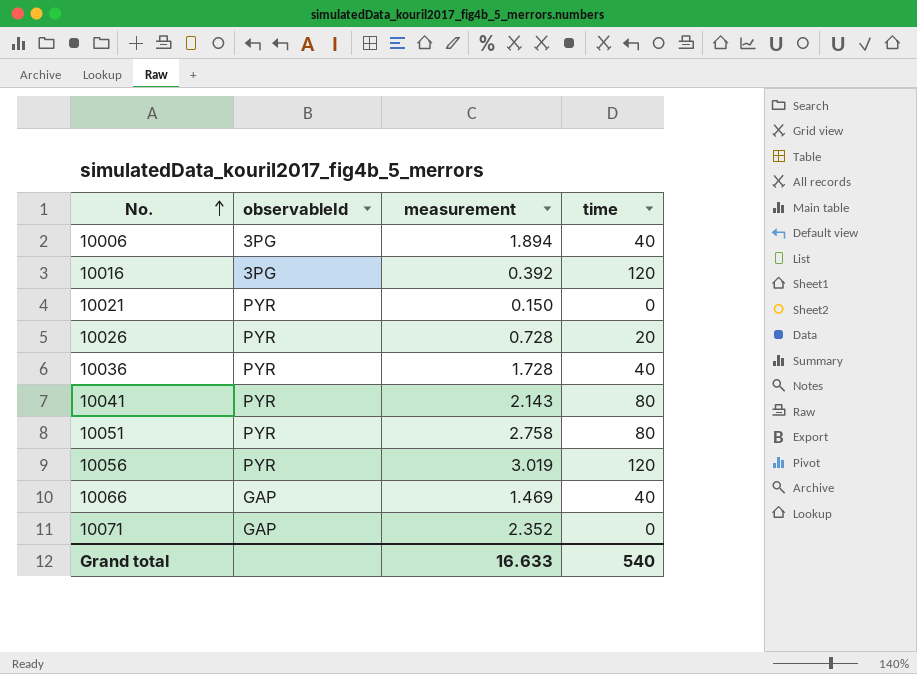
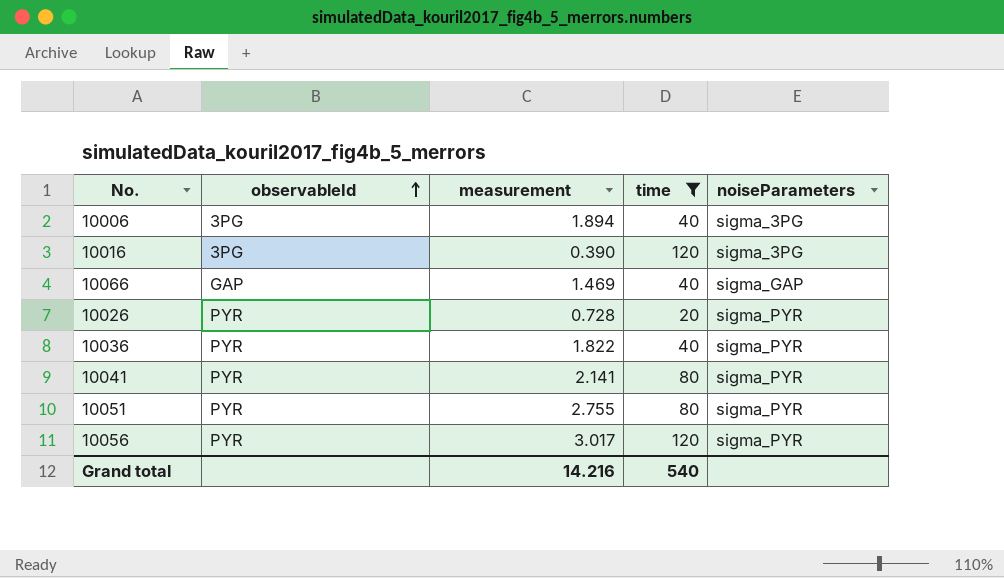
filter: none -> time != 0
row order: No. ascending -> observableId ascending
column noiseParameters | position: none -> 5
10016 | measurement: 0.392 -> 0.390
10036 | measurement: 1.728 -> 1.822
10041 | measurement: 2.143 -> 2.141
10051 | measurement: 2.758 -> 2.755
10056 | measurement: 3.019 -> 3.017
Grand total | measurement: 16.633 -> 14.216

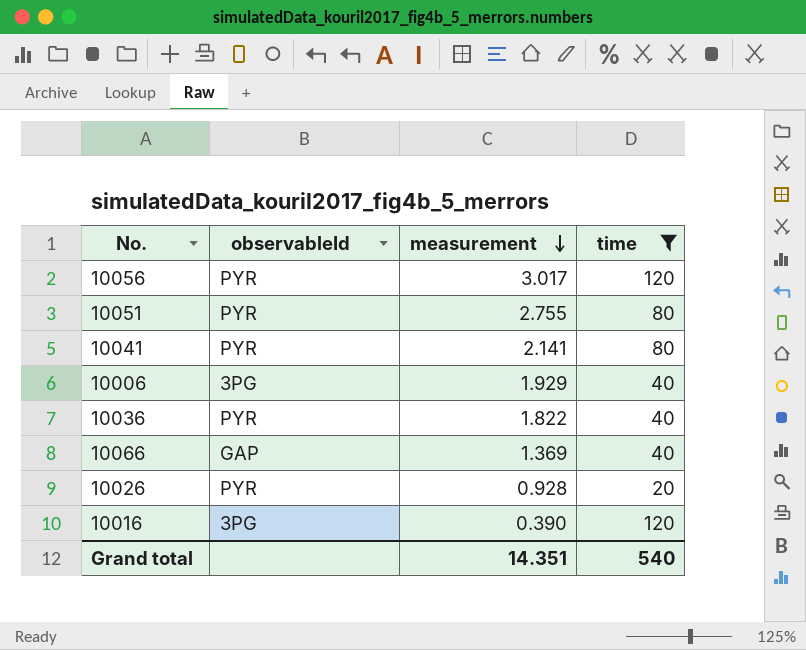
row order: observableId ascending -> measurement descending
column noiseParameters | position: 5 -> none
10006 | measurement: 1.894 -> 1.929
10066 | measurement: 1.469 -> 1.369
10026 | measurement: 0.728 -> 0.928
Grand total | measurement: 14.216 -> 14.351

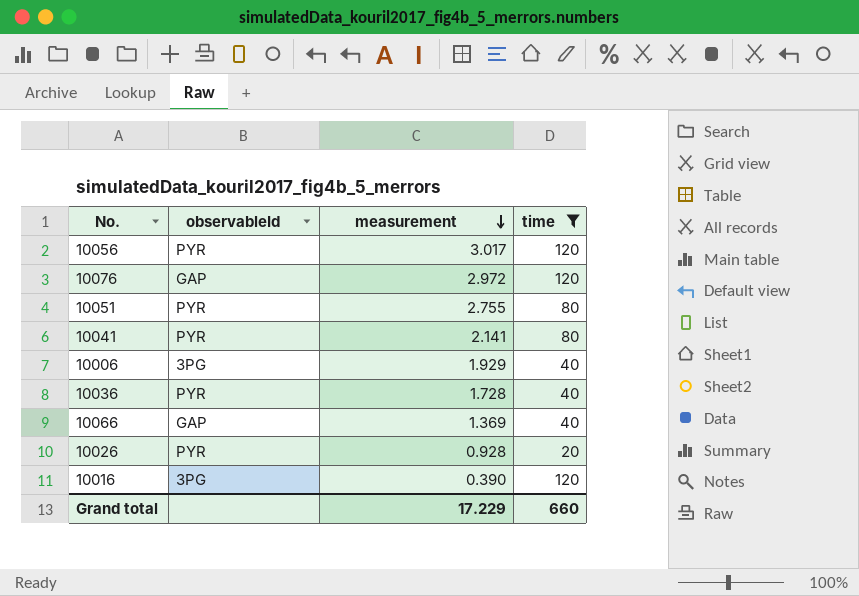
row 10076: none -> GAP | 2.972 | 120
10036 | measurement: 1.822 -> 1.728
Grand total | measurement: 14.351 -> 17.229
Grand total | time: 540 -> 660

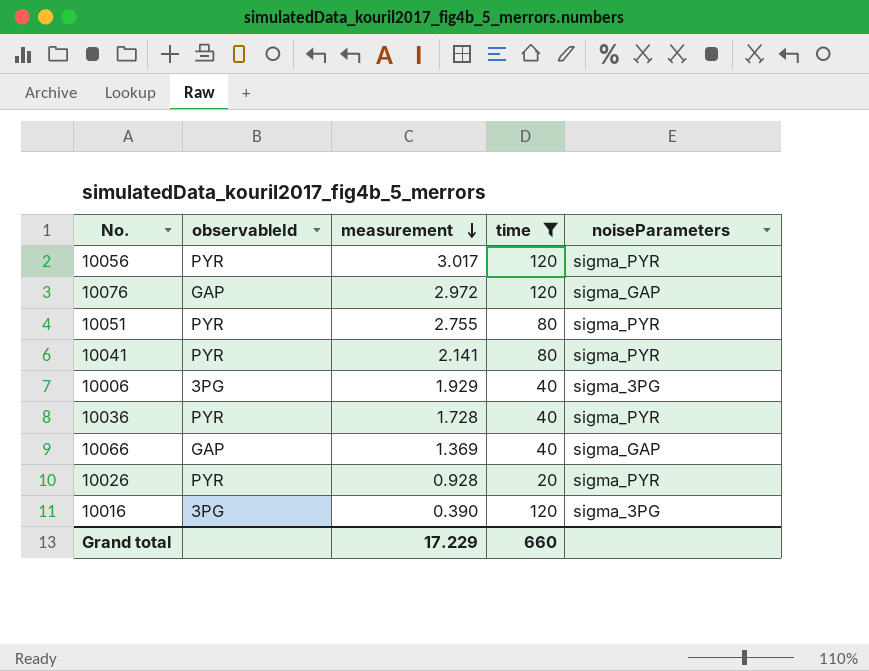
column noiseParameters | position: none -> 5

